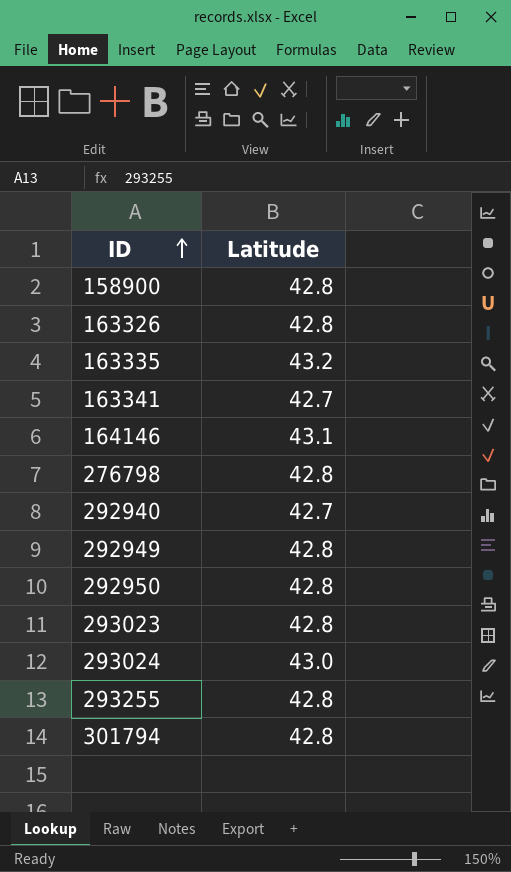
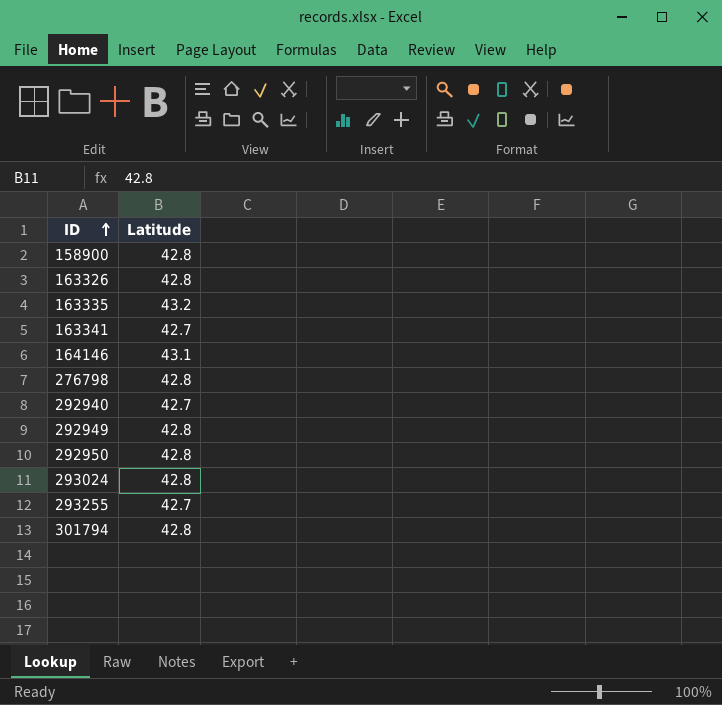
row 293023: 42.8 -> none
293024 | Latitude: 43.0 -> 42.8
293255 | Latitude: 42.8 -> 42.7

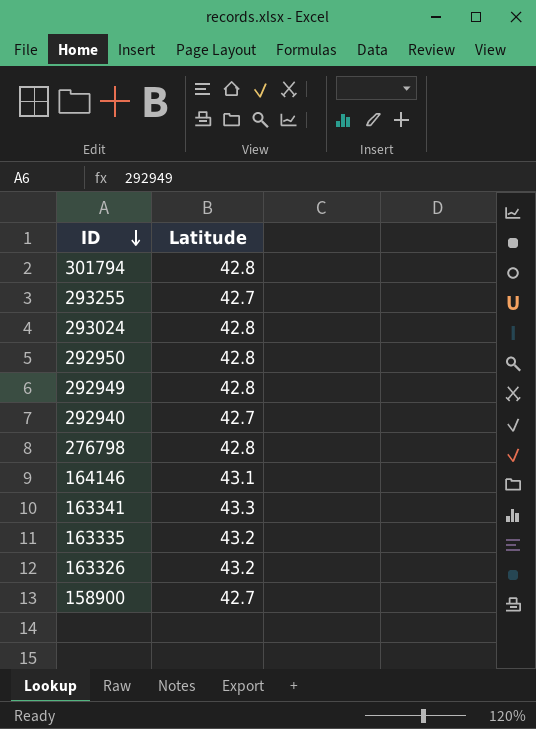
row order: ID ascending -> ID descending
163341 | Latitude: 42.7 -> 43.3
163326 | Latitude: 42.8 -> 43.2
158900 | Latitude: 42.8 -> 42.7

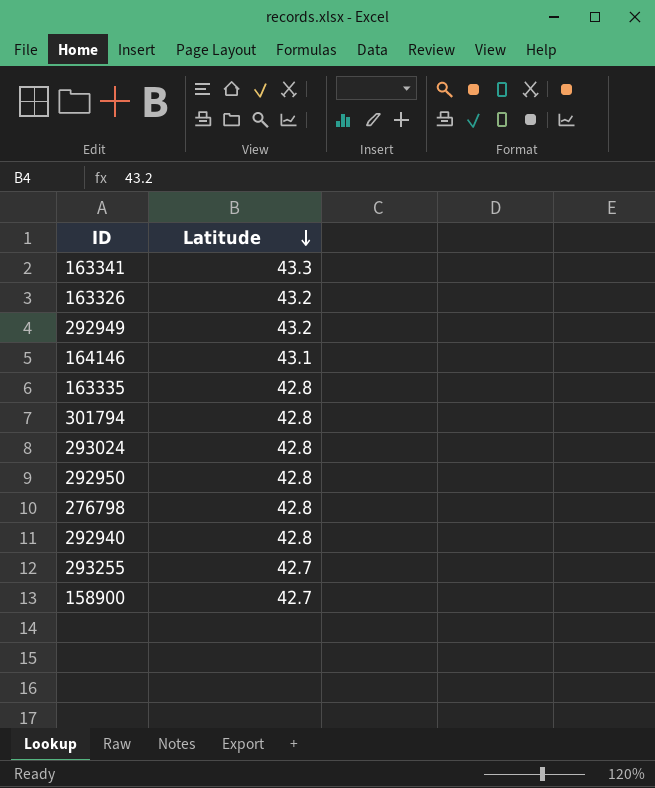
row order: ID descending -> Latitude descending
292949 | Latitude: 42.8 -> 43.2
163335 | Latitude: 43.2 -> 42.8
292940 | Latitude: 42.7 -> 42.8

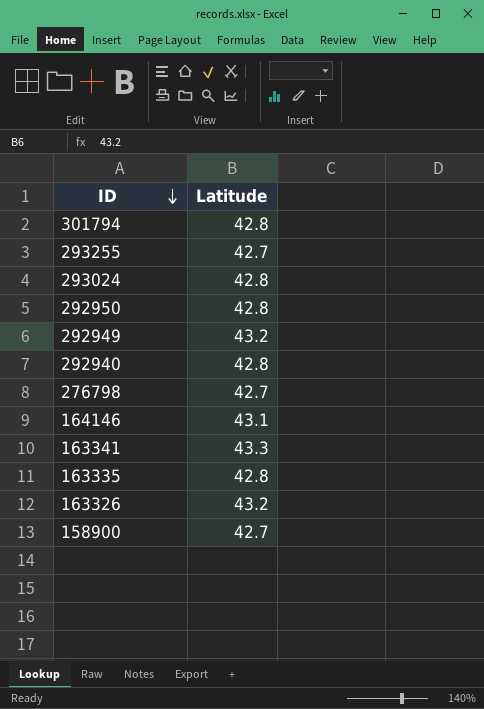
row order: Latitude descending -> ID descending
276798 | Latitude: 42.8 -> 42.7

